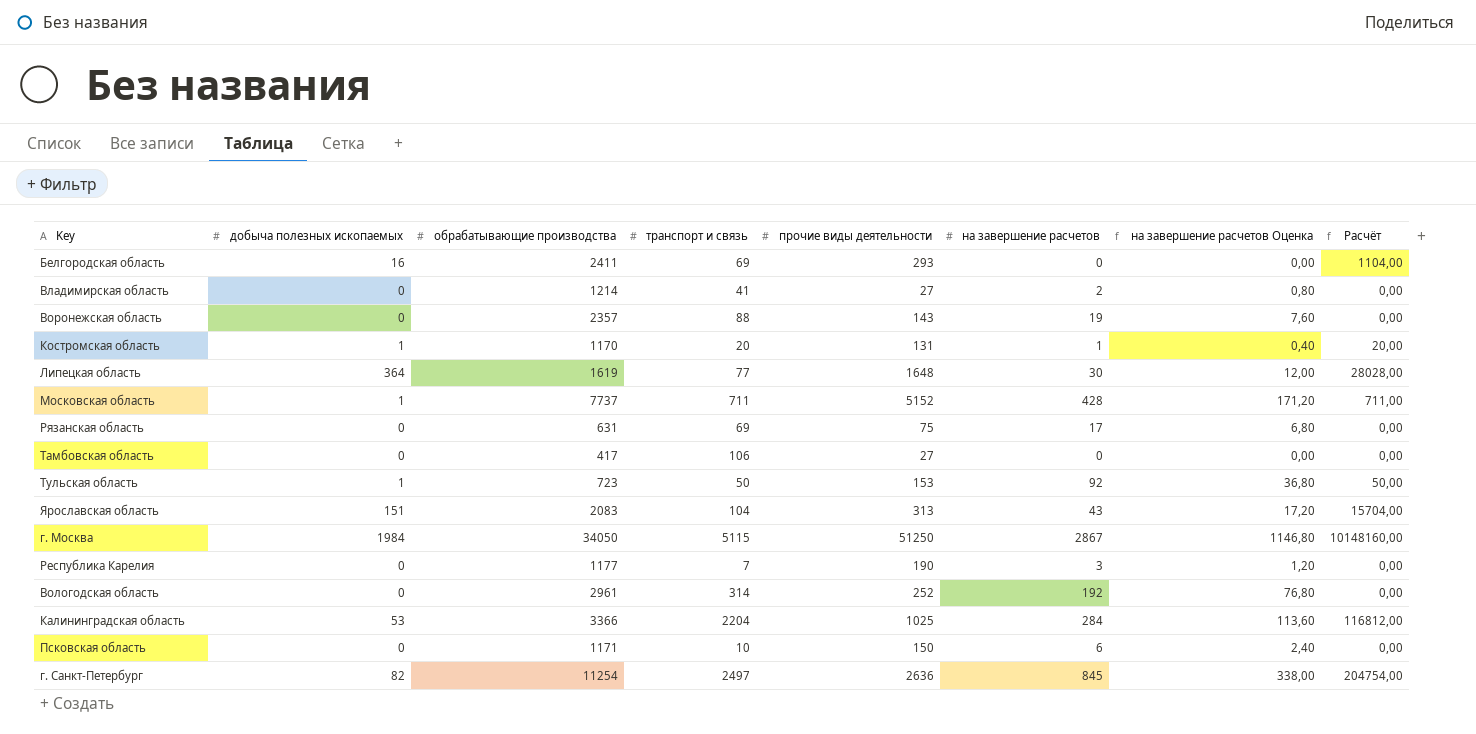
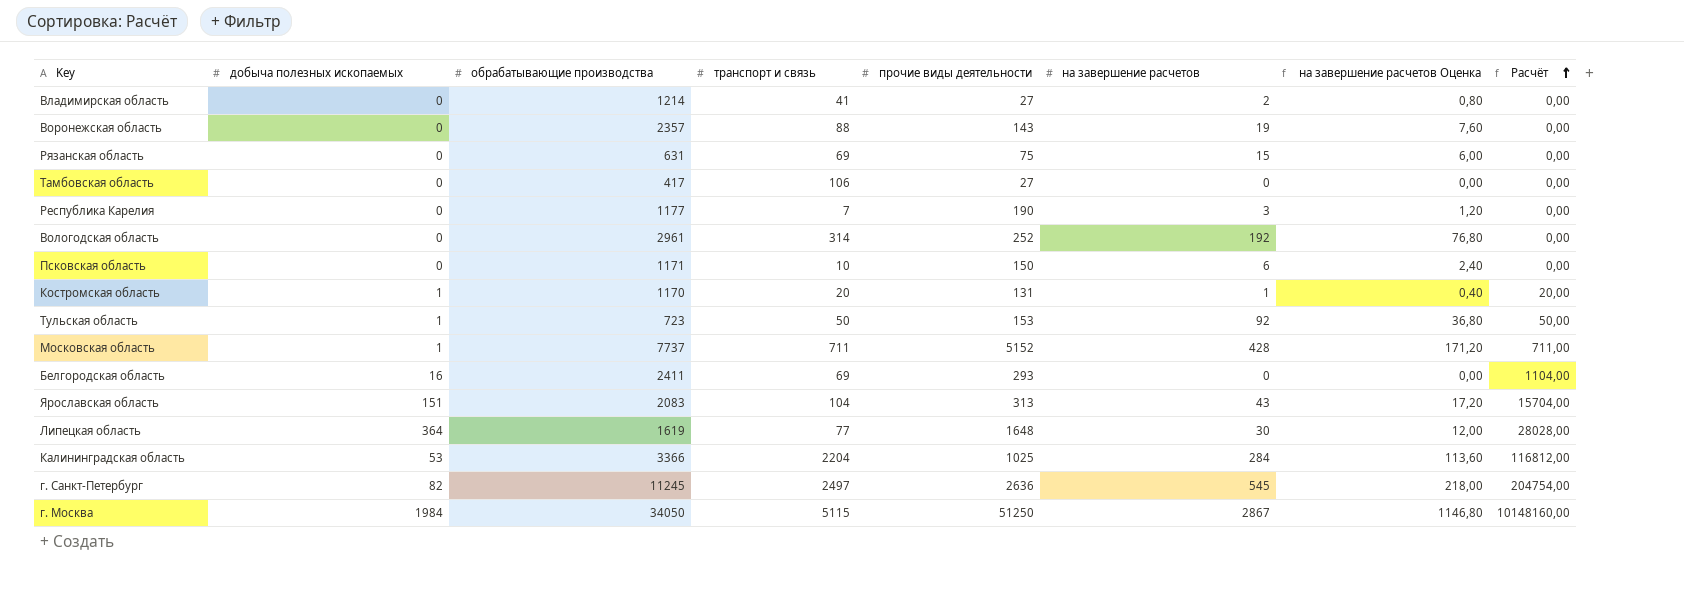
row order: none -> Расчёт ascending
Рязанская область | на завершение расчетов: 17 -> 15
Рязанская область | на завершение расчетов Оценка: 6,80 -> 6,00
г. Санкт-Петербург | обрабатывающие производства: 11254 -> 11245
г. Санкт-Петербург | на завершение расчетов: 845 -> 545
г. Санкт-Петербург | на завершение расчетов Оценка: 338,00 -> 218,00

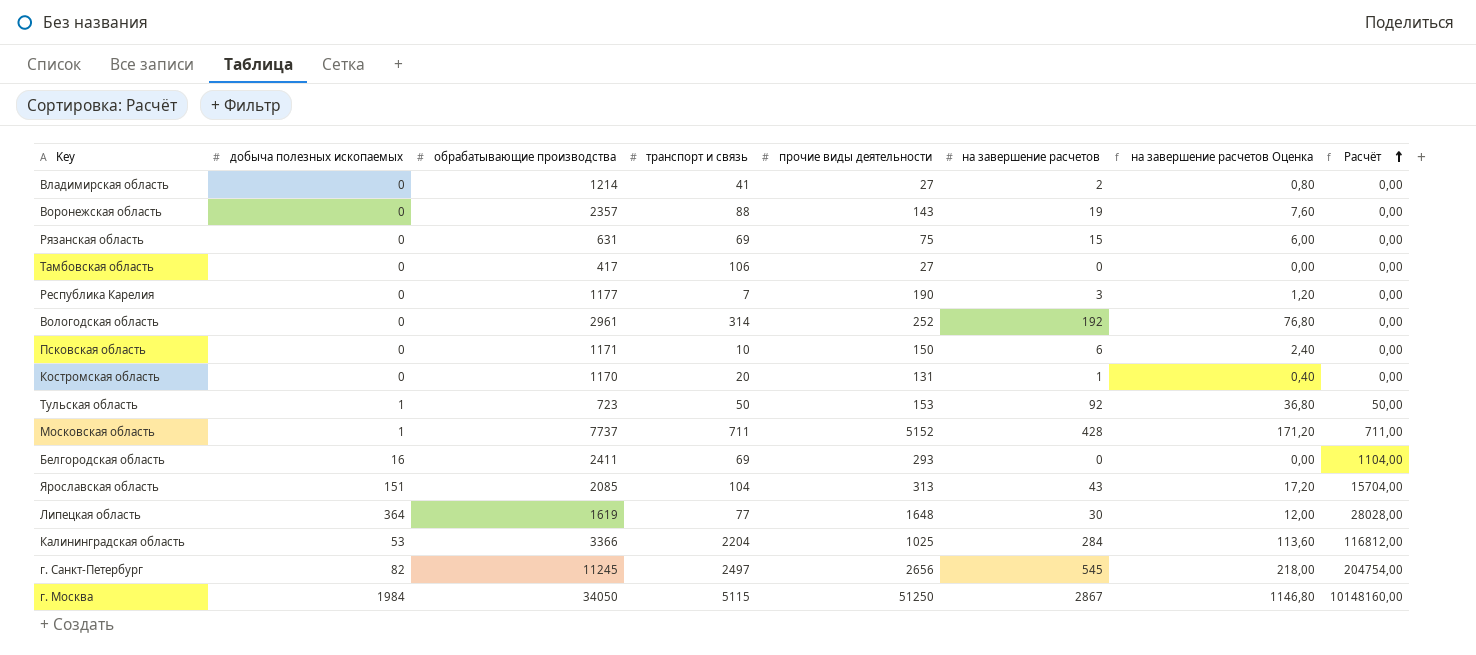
Костромская область | добыча полезных ископаемых: 1 -> 0
Костромская область | Расчёт: 20,00 -> 0,00
Ярославская область | обрабатывающие производства: 2083 -> 2085
г. Санкт-Петербург | прочие виды деятельности: 2636 -> 2656

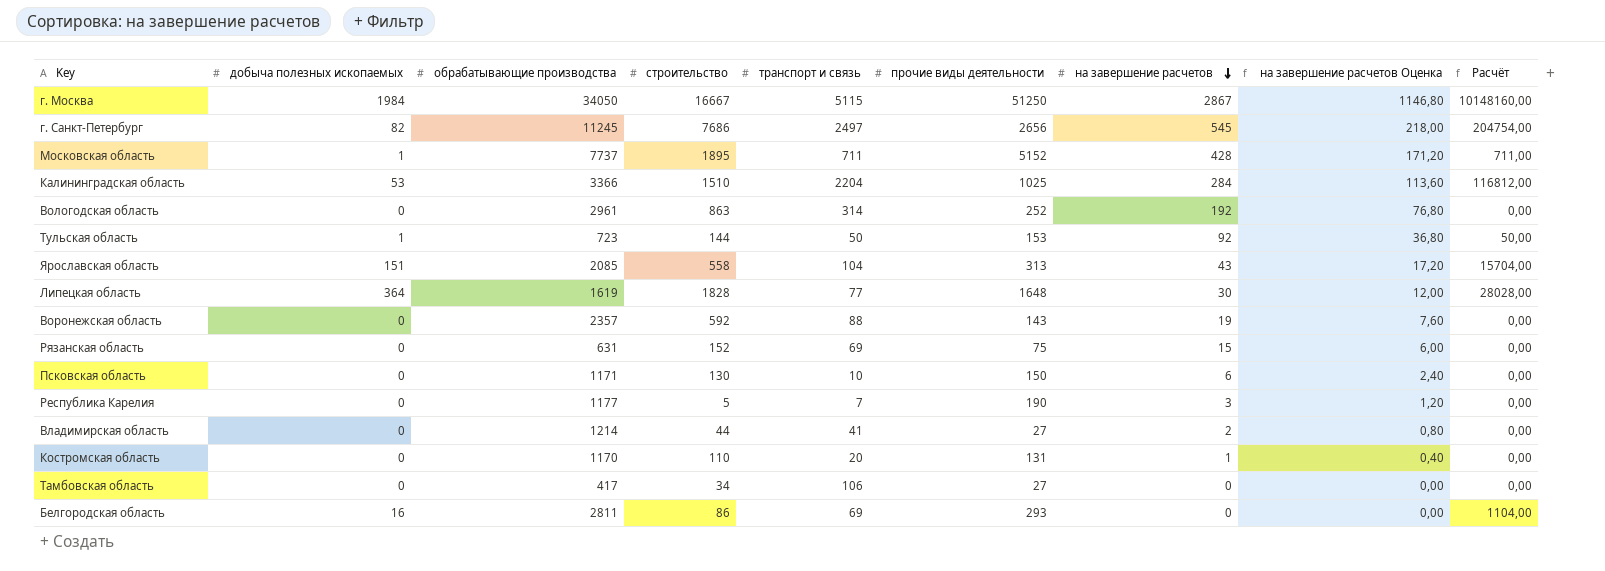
row order: Расчёт ascending -> на завершение расчетов descending
column строительство | position: none -> 4
Белгородская область | обрабатывающие производства: 2411 -> 2811

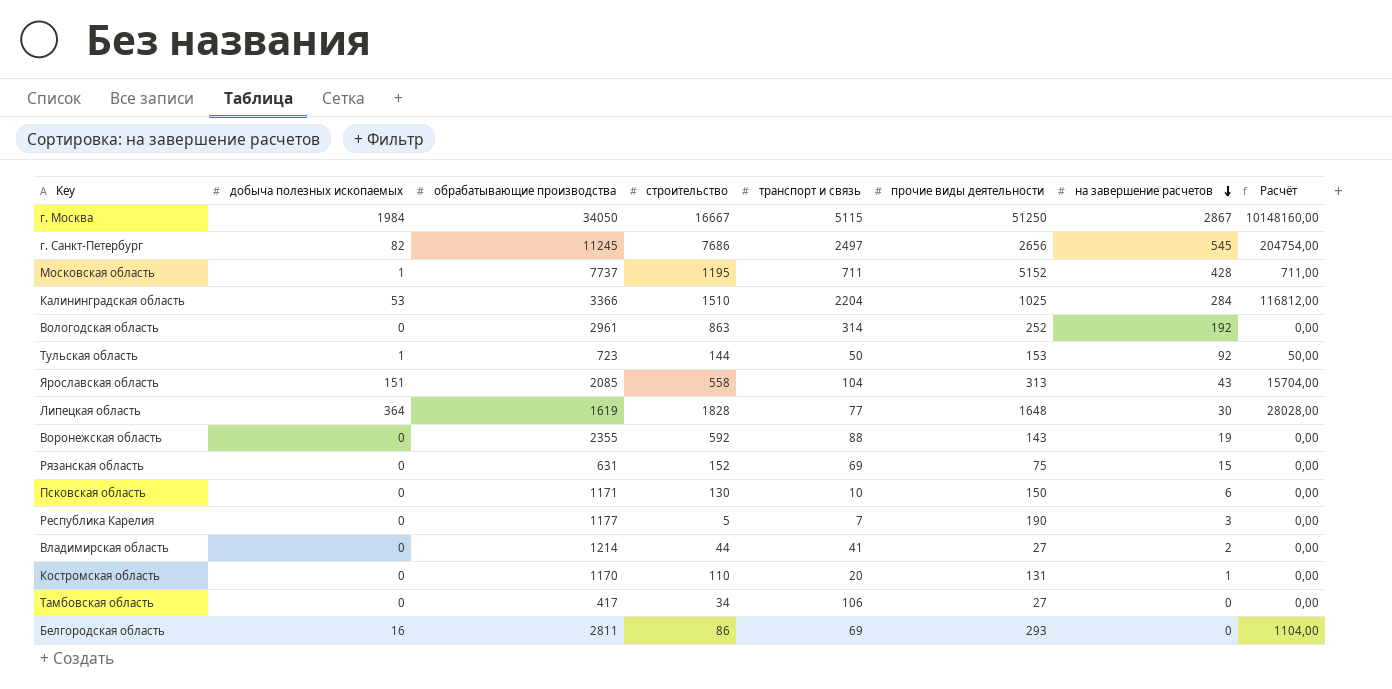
column на завершение расчетов Оценка | formula: [на завершение расчетов] * 0,4 -> none
Московская область | строительство: 1895 -> 1195
Воронежская область | обрабатывающие производства: 2357 -> 2355

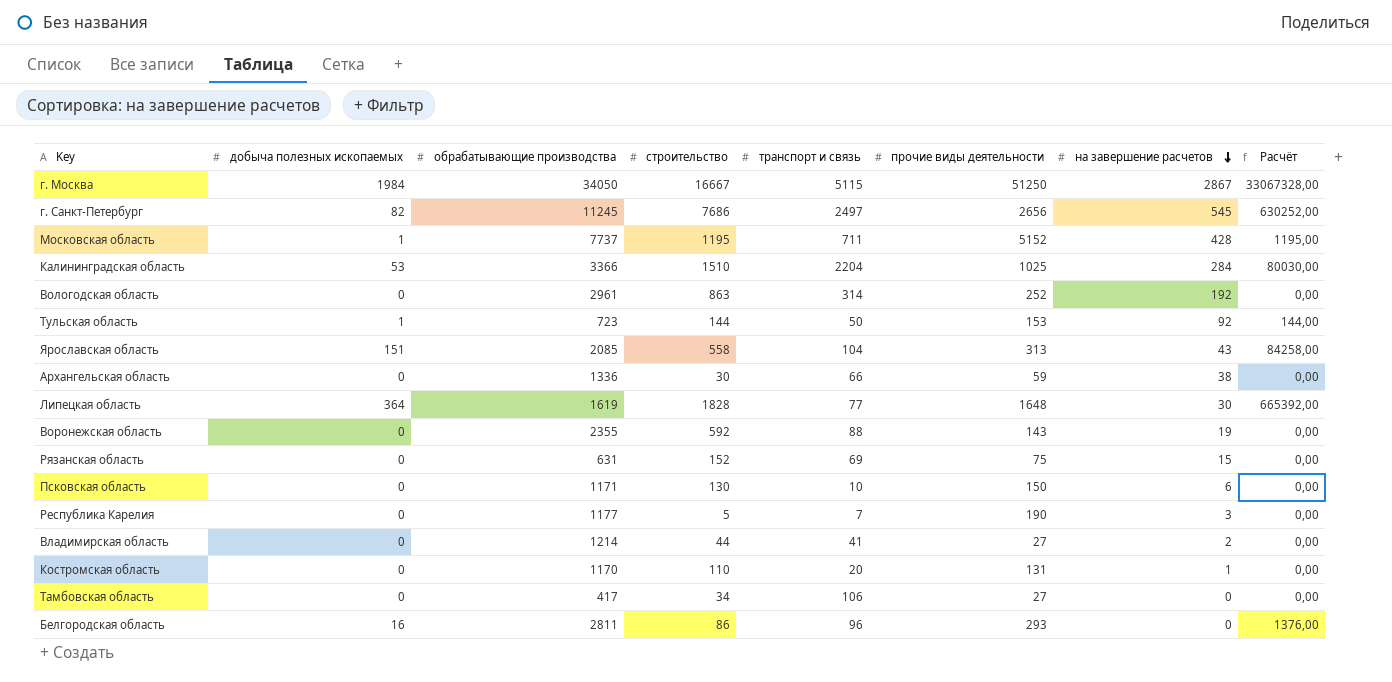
column Расчёт | formula: [добыча полезных ископаемых] * [транспорт и связь] -> [добыча полезных ископаемых] * [строительство]
row Архангельская область: none -> 0 | 1336 | 30 | 66 | 59 | 38 | 0,00
Белгородская область | транспорт и связь: 69 -> 96

